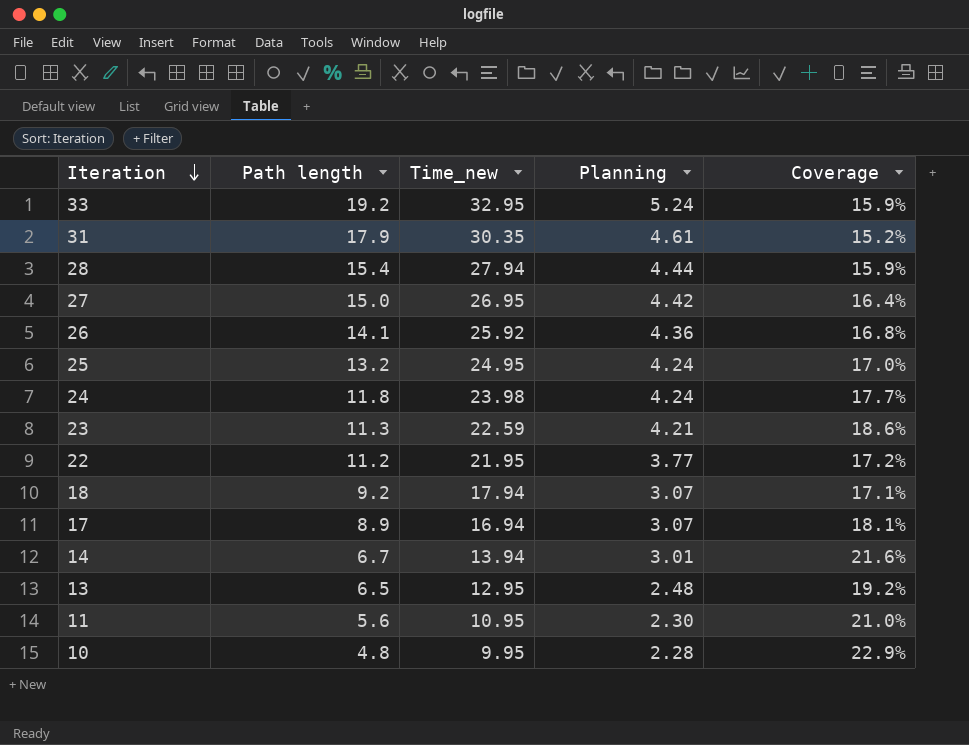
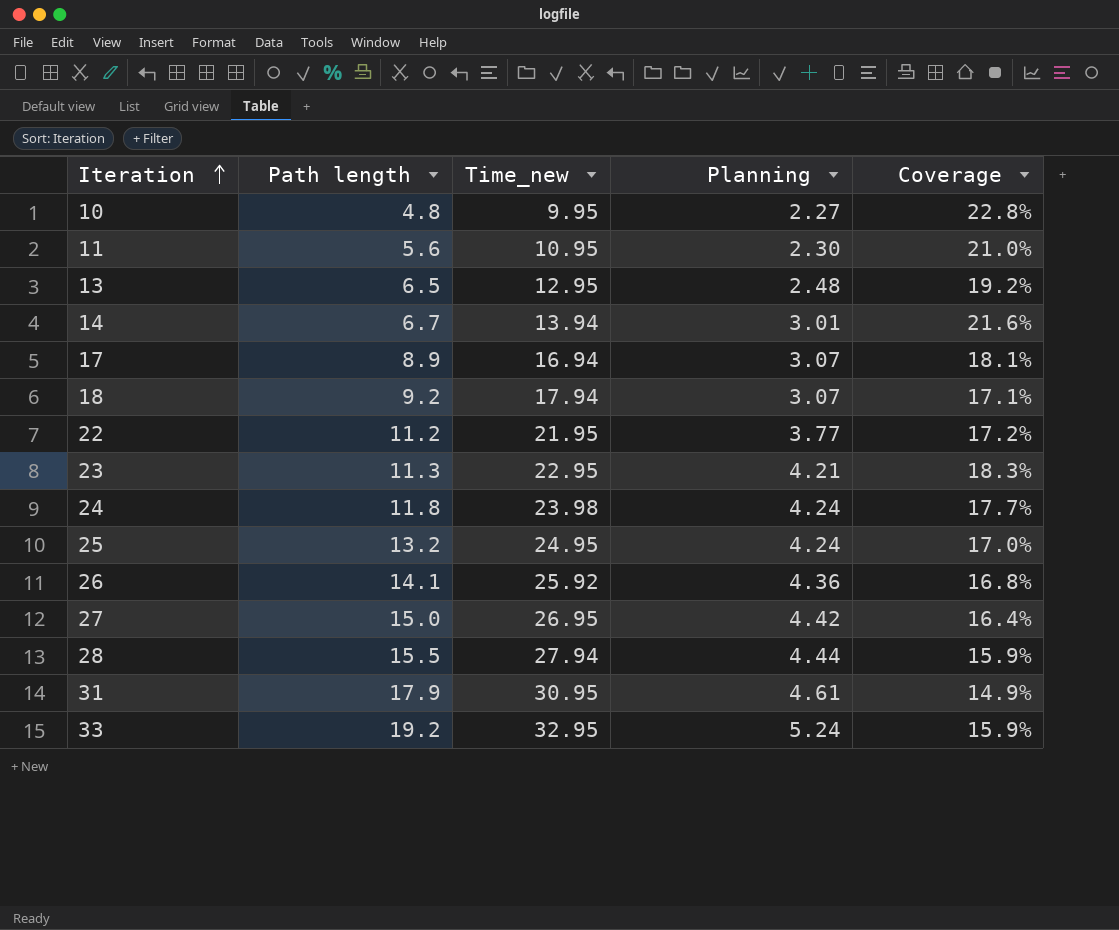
row order: Iteration descending -> Iteration ascending
10 | Planning: 2.28 -> 2.27
10 | Coverage: 22.9% -> 22.8%
23 | Time_new: 22.59 -> 22.95
23 | Coverage: 18.6% -> 18.3%
28 | Path length: 15.4 -> 15.5
31 | Time_new: 30.35 -> 30.95
31 | Coverage: 15.2% -> 14.9%

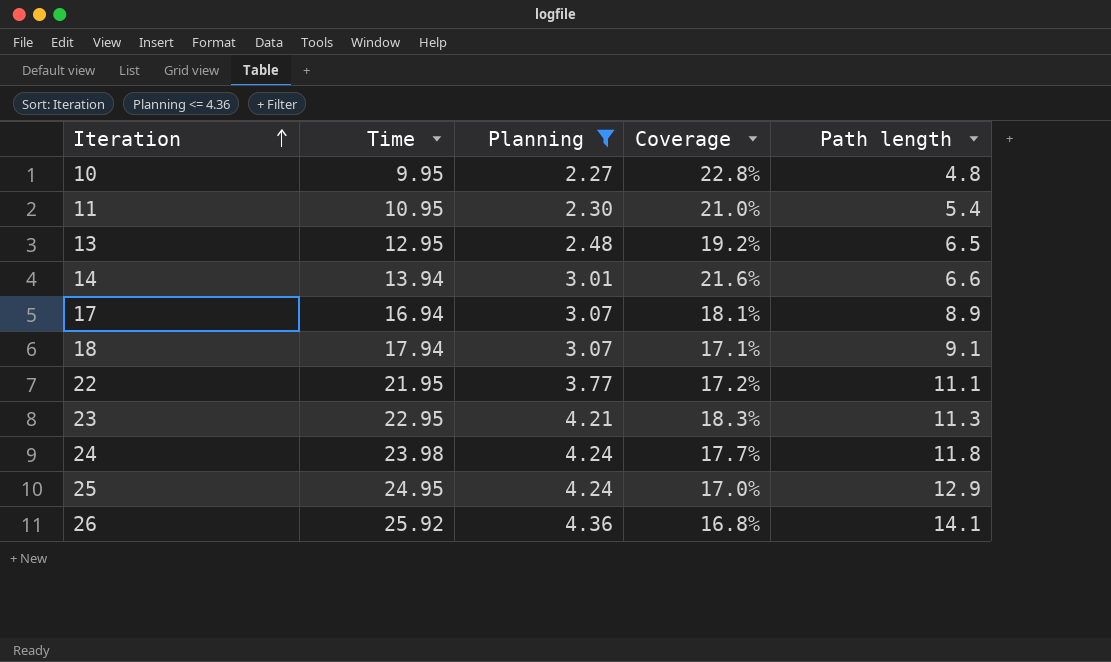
filter: none -> Planning <= 4.36
column name: Time_new -> Time
column Path length | position: 2 -> 5
11 | Path length: 5.6 -> 5.4
14 | Path length: 6.7 -> 6.6
18 | Path length: 9.2 -> 9.1
22 | Path length: 11.2 -> 11.1
25 | Path length: 13.2 -> 12.9

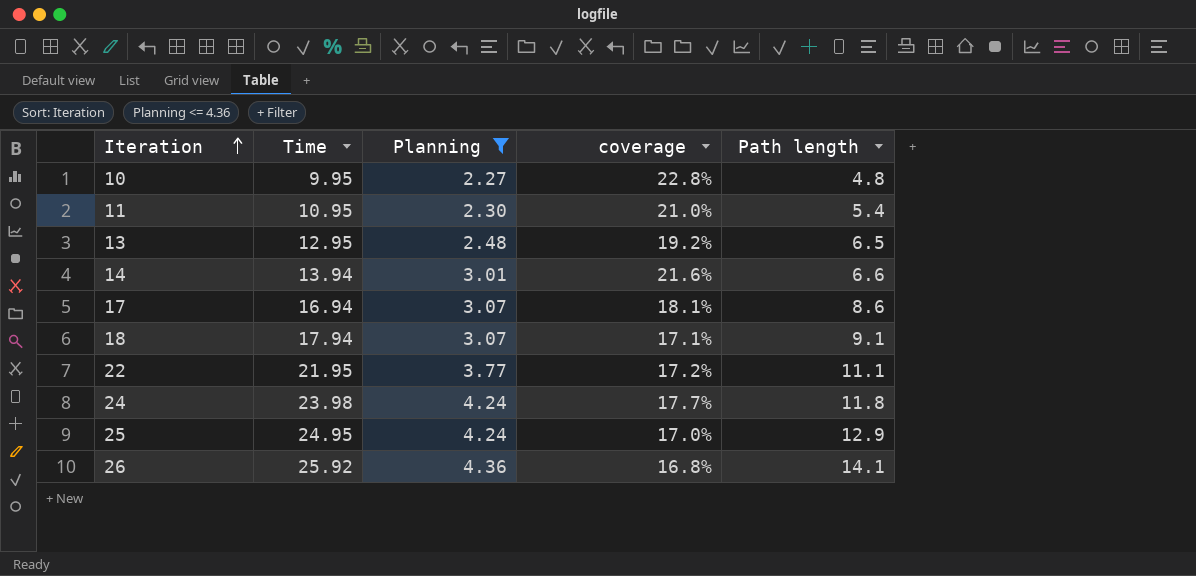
column name: Coverage -> coverage
row 23: 22.95 | 4.21 | 18.3% | 11.3 -> none
17 | Path length: 8.9 -> 8.6

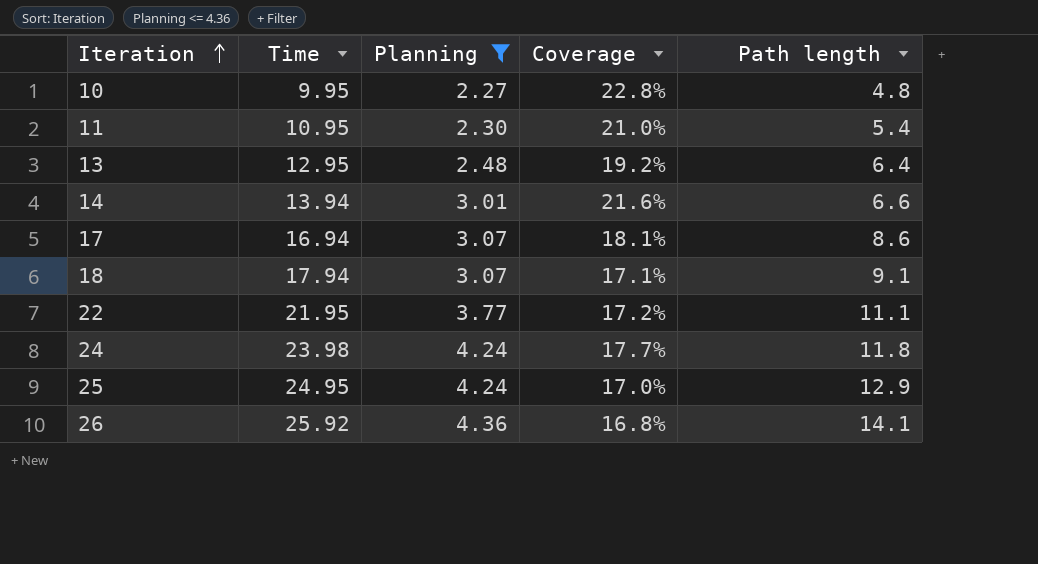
column name: coverage -> Coverage
13 | Path length: 6.5 -> 6.4

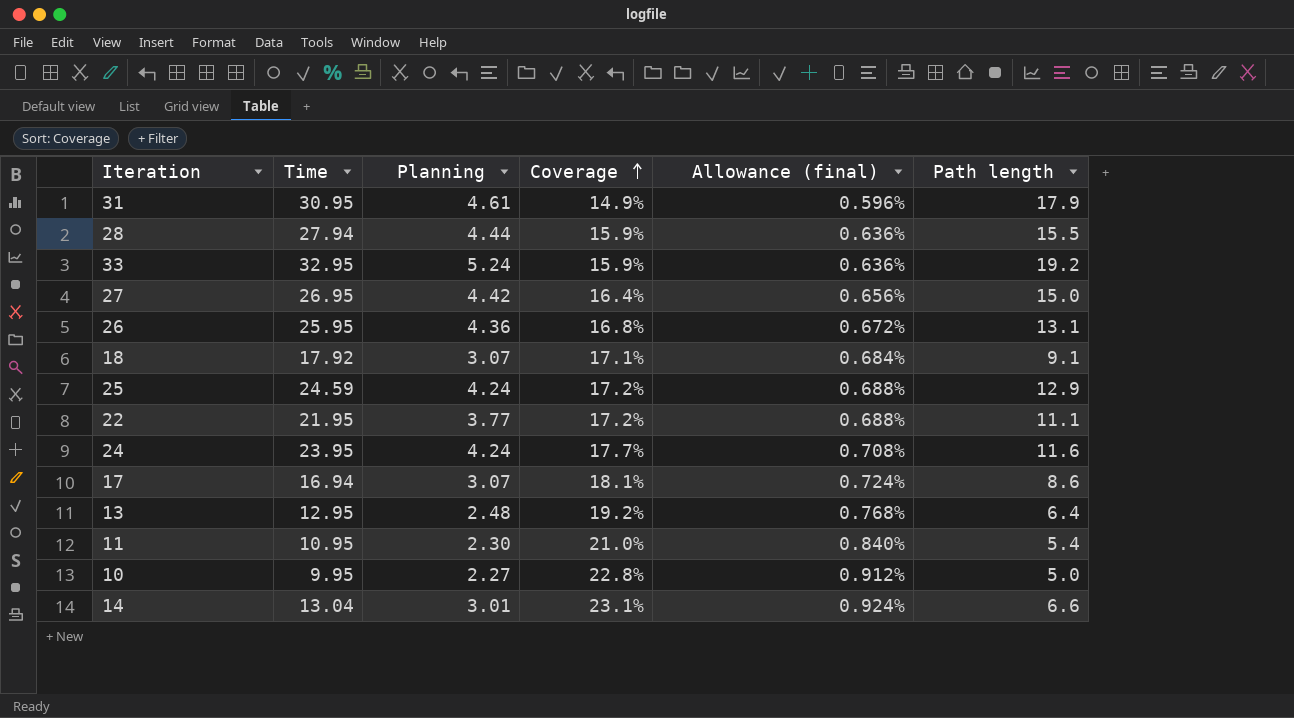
filter: Planning <= 4.36 -> none
row order: Iteration ascending -> Coverage ascending
column Allowance (final) | formula: none -> [Coverage] * 0.04
26 | Time: 25.92 -> 25.95
26 | Path length: 14.1 -> 13.1
18 | Time: 17.94 -> 17.92
25 | Time: 24.95 -> 24.59
25 | Coverage: 17.0% -> 17.2%
24 | Time: 23.98 -> 23.95
24 | Path length: 11.8 -> 11.6
10 | Path length: 4.8 -> 5.0
14 | Time: 13.94 -> 13.04
14 | Coverage: 21.6% -> 23.1%

